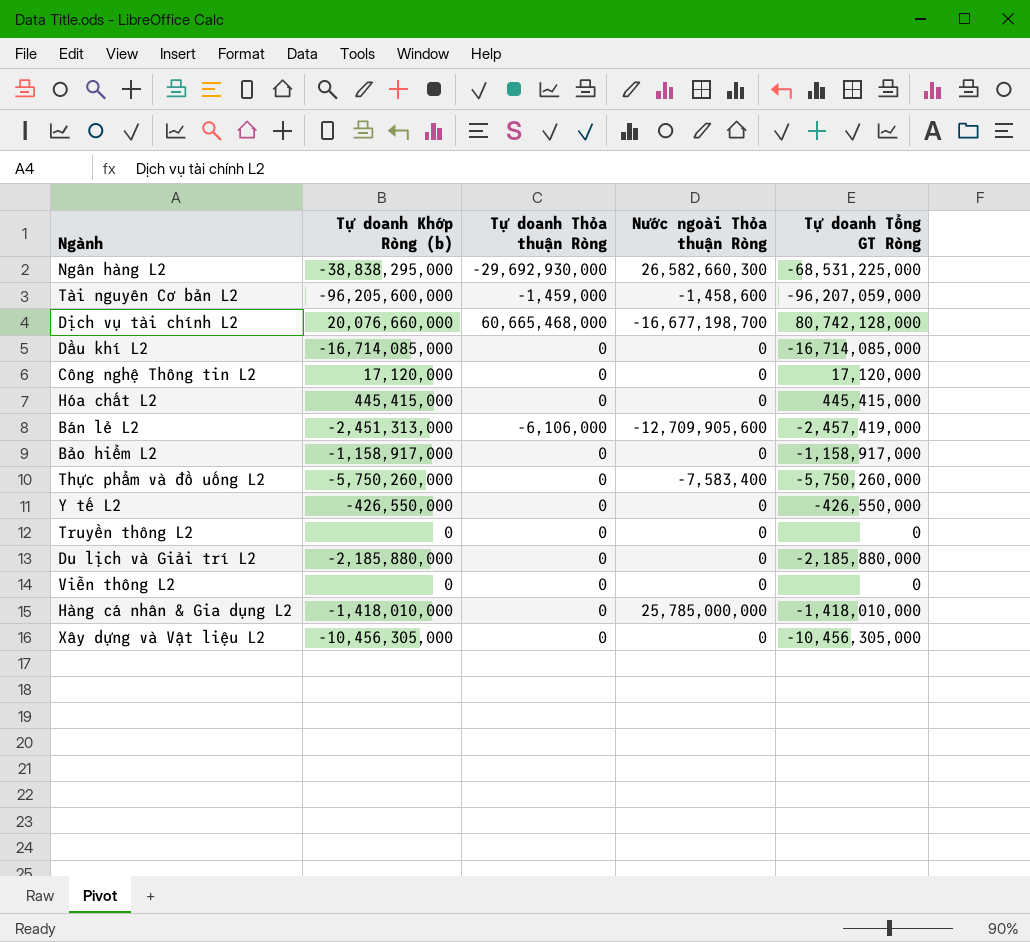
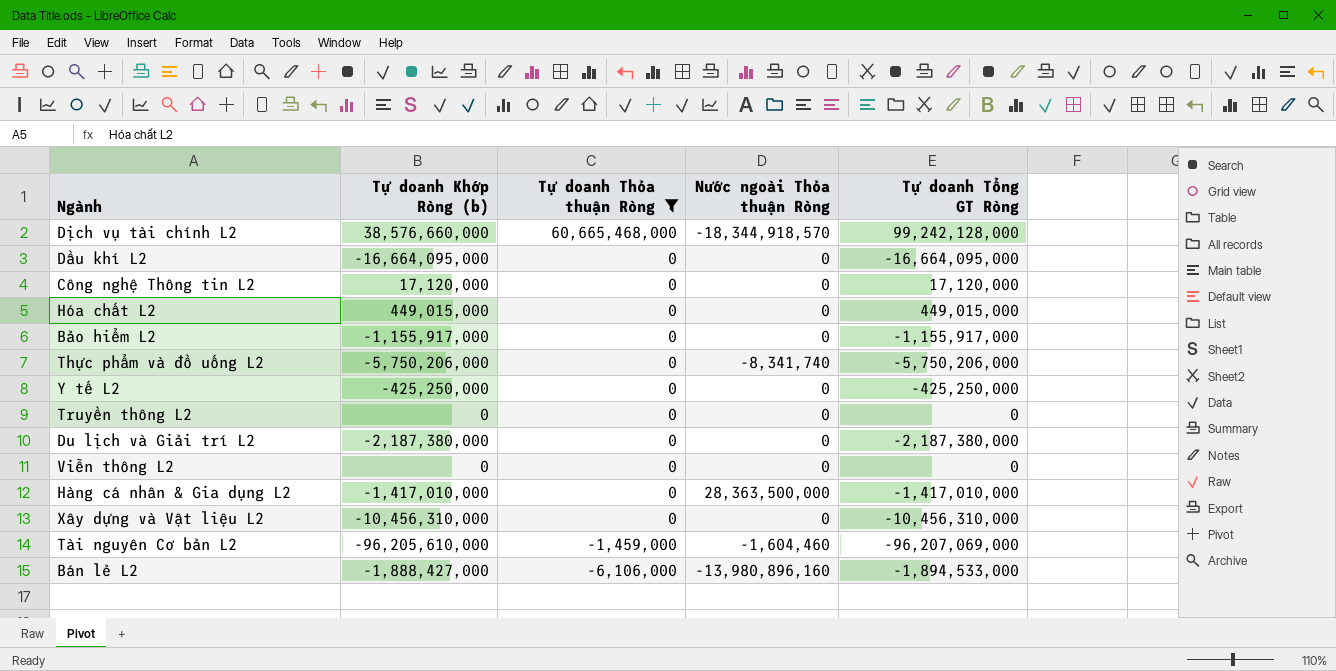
filter: none -> Tự doanh Thỏa thuận Ròng != -29,692,930,000
row order: none -> Tự doanh Thỏa thuận Ròng descending
Dịch vụ tài chính L2 | Tự doanh Khớp Ròng (b): 20,076,660,000 -> 38,576,660,000
Dịch vụ tài chính L2 | Nước ngoài Thỏa thuận Ròng: -16,677,198,700 -> -18,344,918,570
Dịch vụ tài chính L2 | Tự doanh Tổng GT Ròng: 80,742,128,000 -> 99,242,128,000
Dầu khí L2 | Tự doanh Khớp Ròng (b): -16,714,085,000 -> -16,664,095,000
Dầu khí L2 | Tự doanh Tổng GT Ròng: -16,714,085,000 -> -16,664,095,000
Hóa chất L2 | Tự doanh Khớp Ròng (b): 445,415,000 -> 449,015,000
Hóa chất L2 | Tự doanh Tổng GT Ròng: 445,415,000 -> 449,015,000
Bảo hiểm L2 | Tự doanh Khớp Ròng (b): -1,158,917,000 -> -1,155,917,000
Bảo hiểm L2 | Tự doanh Tổng GT Ròng: -1,158,917,000 -> -1,155,917,000
Thực phẩm và đồ uống L2 | Tự doanh Khớp Ròng (b): -5,750,260,000 -> -5,750,206,000
Thực phẩm và đồ uống L2 | Nước ngoài Thỏa thuận Ròng: -7,583,400 -> -8,341,740
Thực phẩm và đồ uống L2 | Tự doanh Tổng GT Ròng: -5,750,260,000 -> -5,750,206,000
Y tế L2 | Tự doanh Khớp Ròng (b): -426,550,000 -> -425,250,000
Y tế L2 | Tự doanh Tổng GT Ròng: -426,550,000 -> -425,250,000
Du lịch và Giải trí L2 | Tự doanh Khớp Ròng (b): -2,185,880,000 -> -2,187,380,000
Du lịch và Giải trí L2 | Tự doanh Tổng GT Ròng: -2,185,880,000 -> -2,187,380,000
Hàng cá nhân & Gia dụng L2 | Tự doanh Khớp Ròng (b): -1,418,010,000 -> -1,417,010,000
Hàng cá nhân & Gia dụng L2 | Nước ngoài Thỏa thuận Ròng: 25,785,000,000 -> 28,363,500,000
Hàng cá nhân & Gia dụng L2 | Tự doanh Tổng GT Ròng: -1,418,010,000 -> -1,417,010,000
Xây dựng và Vật liệu L2 | Tự doanh Khớp Ròng (b): -10,456,305,000 -> -10,456,310,000
Xây dựng và Vật liệu L2 | Tự doanh Tổng GT Ròng: -10,456,305,000 -> -10,456,310,000
Tài nguyên Cơ bản L2 | Tự doanh Khớp Ròng (b): -96,205,600,000 -> -96,205,610,000
Tài nguyên Cơ bản L2 | Nước ngoài Thỏa thuận Ròng: -1,458,600 -> -1,604,460
Tài nguyên Cơ bản L2 | Tự doanh Tổng GT Ròng: -96,207,059,000 -> -96,207,069,000
Bán lẻ L2 | Tự doanh Khớp Ròng (b): -2,451,313,000 -> -1,888,427,000
Bán lẻ L2 | Nước ngoài Thỏa thuận Ròng: -12,709,905,600 -> -13,980,896,160
Bán lẻ L2 | Tự doanh Tổng GT Ròng: -2,457,419,000 -> -1,894,533,000

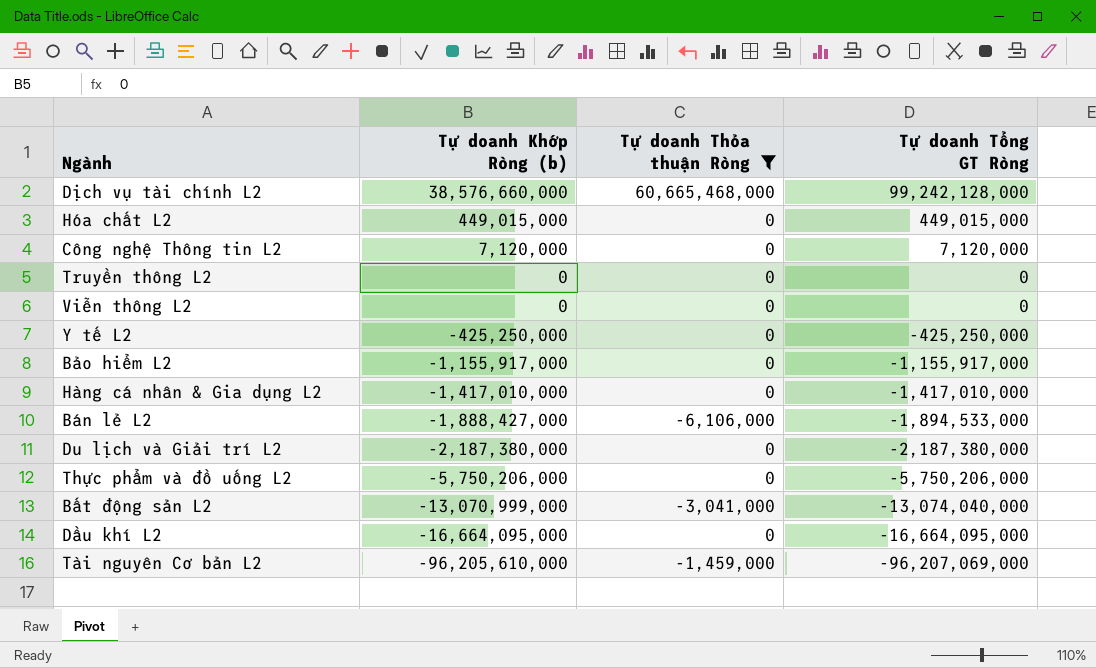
row order: Tự doanh Thỏa thuận Ròng descending -> Tự doanh Khớp Ròng (b) descending
column Nước ngoài Thỏa thuận Ròng | position: 4 -> none
row Xây dựng và Vật liệu L2: -10,456,310,000 | 0 | 0 | -10,456,310,000 -> none
Công nghệ Thông tin L2 | Tự doanh Khớp Ròng (b): 17,120,000 -> 7,120,000
Công nghệ Thông tin L2 | Tự doanh Tổng GT Ròng: 17,120,000 -> 7,120,000
row Bất động sản L2: none -> -13,070,999,000 | -3,041,000 | -13,074,040,000

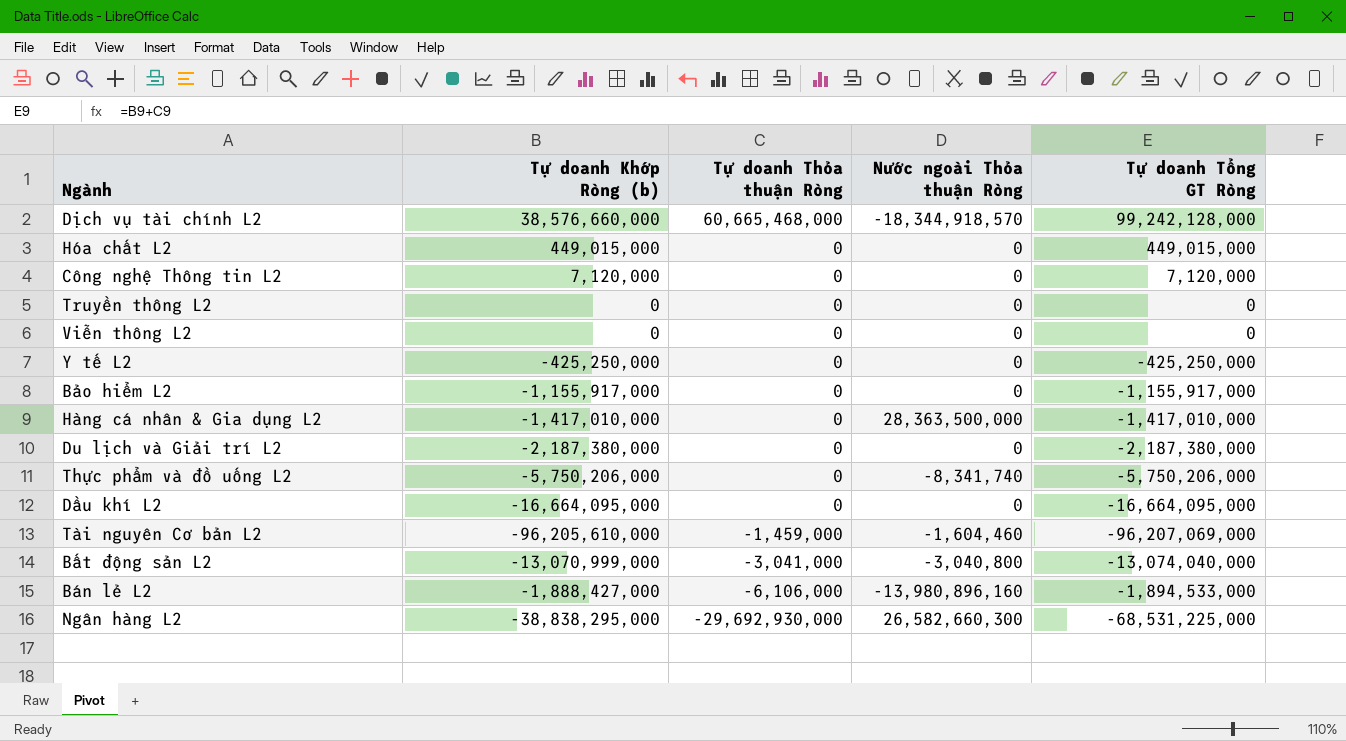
filter: Tự doanh Thỏa thuận Ròng != -29,692,930,000 -> none
row order: Tự doanh Khớp Ròng (b) descending -> Tự doanh Thỏa thuận Ròng descending
column Nước ngoài Thỏa thuận Ròng | position: none -> 4

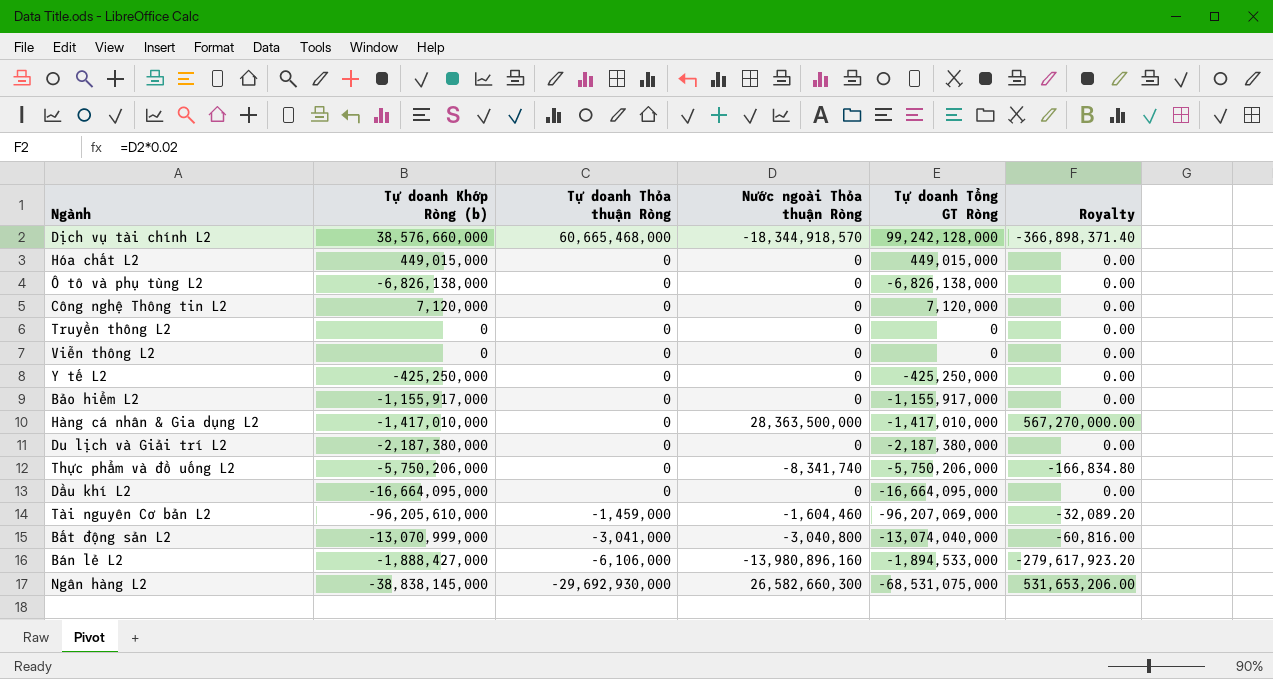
column Royalty | formula: none -> [Nước ngoài Thỏa thuận Ròng] * 0.02
row Ô tô và phụ tùng L2: none -> -6,826,138,000 | 0 | 0 | -6,826,138,000 | 0.00
Ngân hàng L2 | Tự doanh Khớp Ròng (b): -38,838,295,000 -> -38,838,145,000
Ngân hàng L2 | Tự doanh Tổng GT Ròng: -68,531,225,000 -> -68,531,075,000

